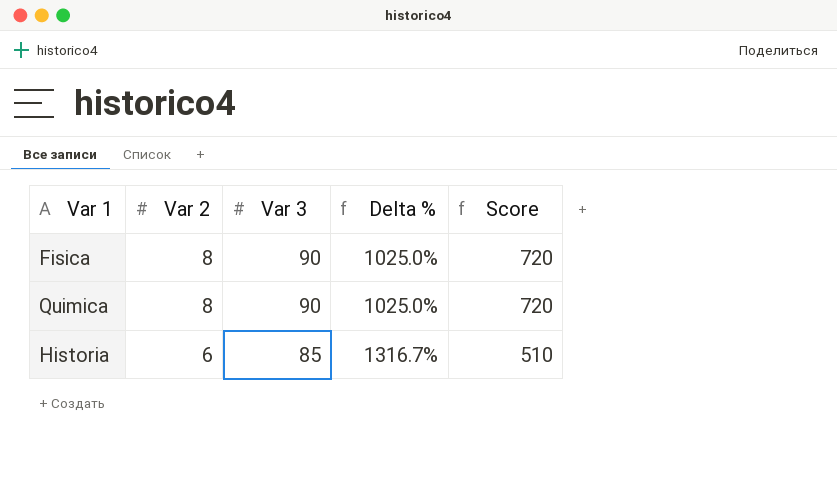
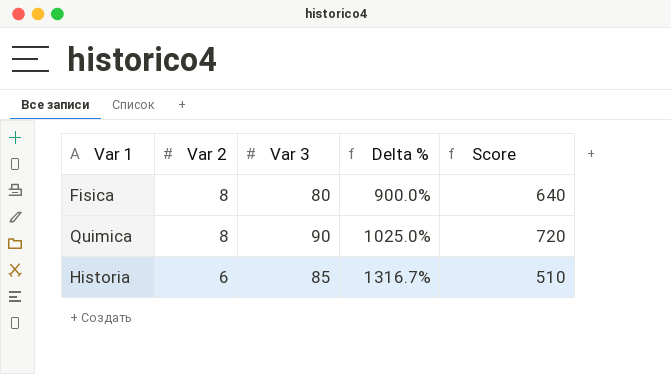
Fisica | Var 3: 90 -> 80
Fisica | Delta %: 1025.0% -> 900.0%
Fisica | Score: 720 -> 640

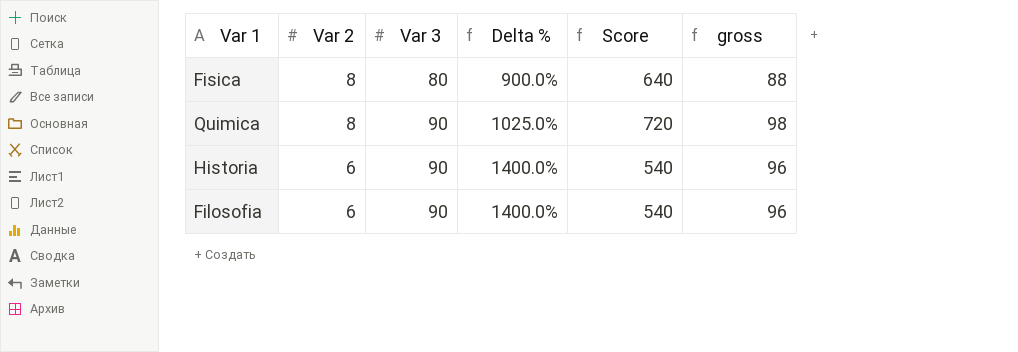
column gross | formula: none -> [Var 2] + [Var 3]
Historia | Var 3: 85 -> 90
Historia | Delta %: 1316.7% -> 1400.0%
Historia | Score: 510 -> 540
row Filosofia: none -> 6 | 90 | 1400.0% | 540 | 96

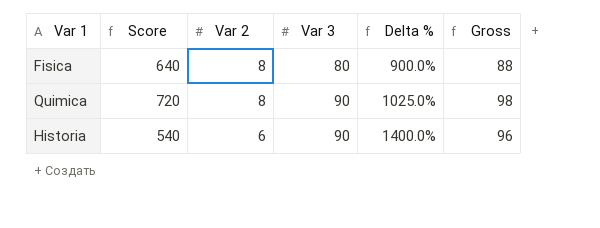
column Score | position: 5 -> 2
column name: gross -> Gross
row Filosofia: 6 | 90 | 1400.0% | 540 | 96 -> none

